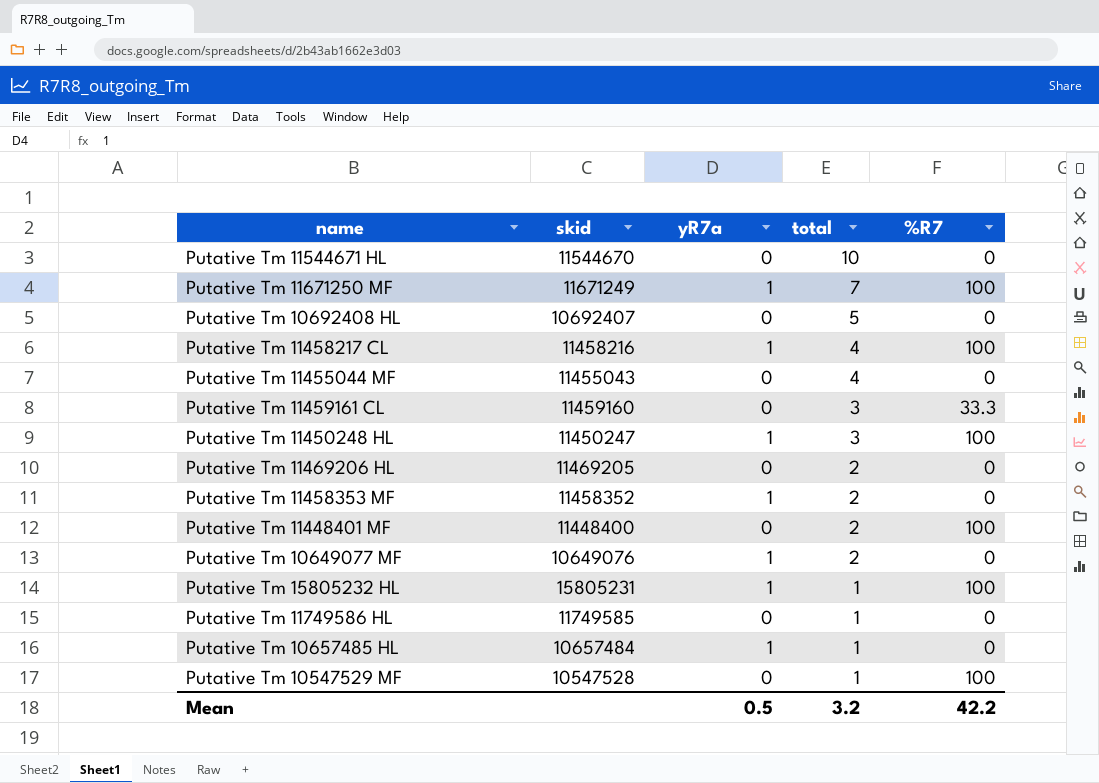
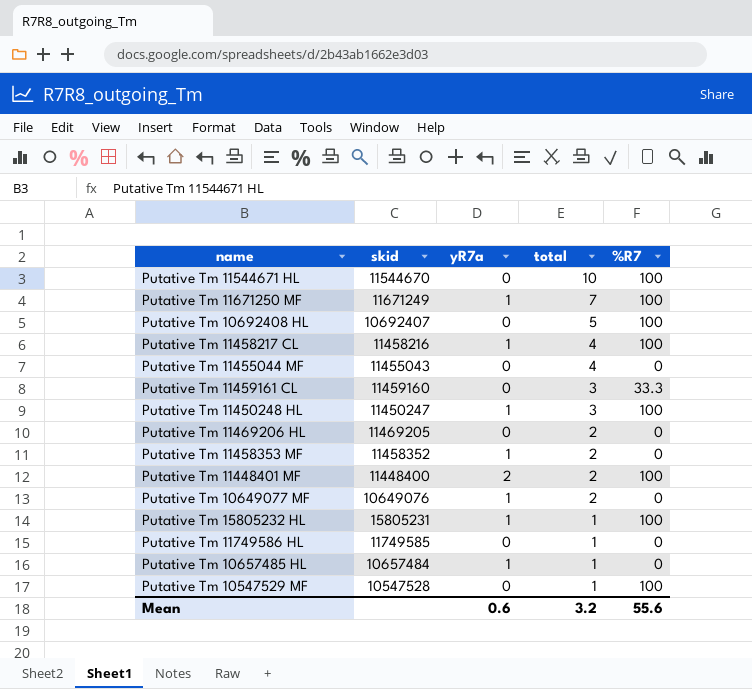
Putative Tm 11544671 HL | %R7: 0 -> 100
Putative Tm 10692408 HL | %R7: 0 -> 100
Putative Tm 11448401 MF | yR7a: 0 -> 2
Mean | yR7a: 0.5 -> 0.6
Mean | %R7: 42.2 -> 55.6

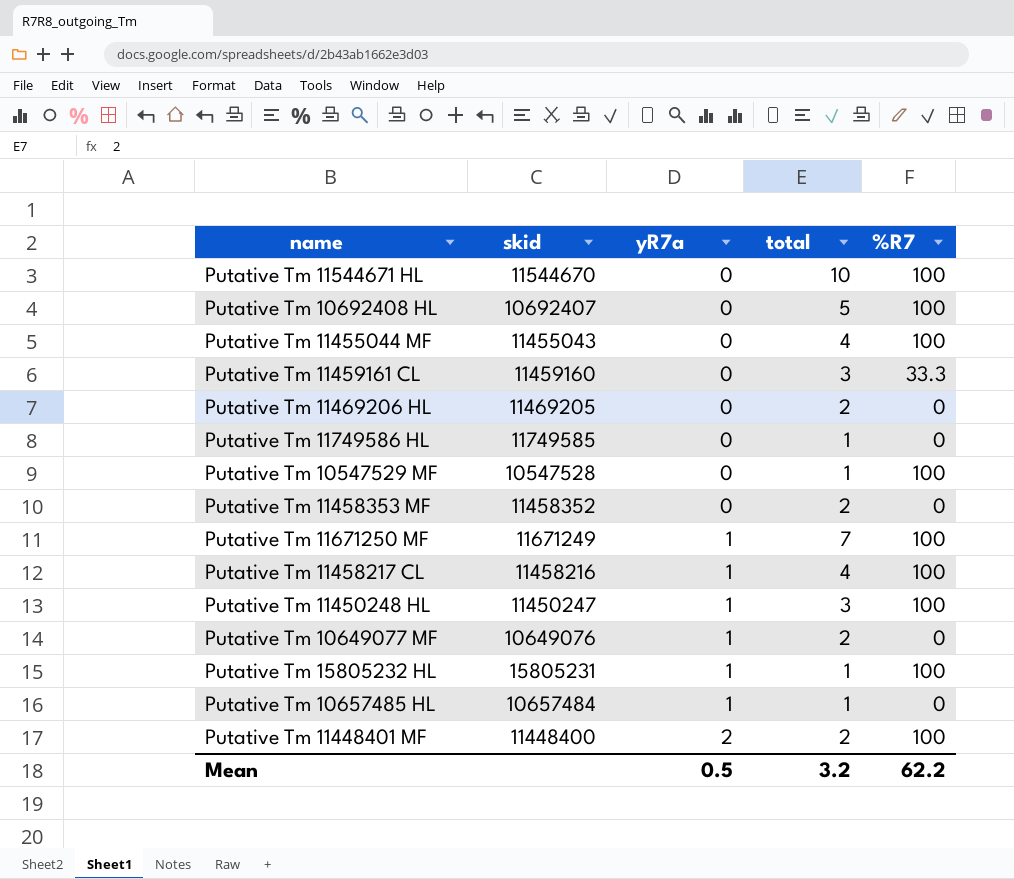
row order: total descending -> yR7a ascending
Putative Tm 11455044 MF | %R7: 0 -> 100
Putative Tm 11458353 MF | yR7a: 1 -> 0
Mean | yR7a: 0.6 -> 0.5
Mean | %R7: 55.6 -> 62.2

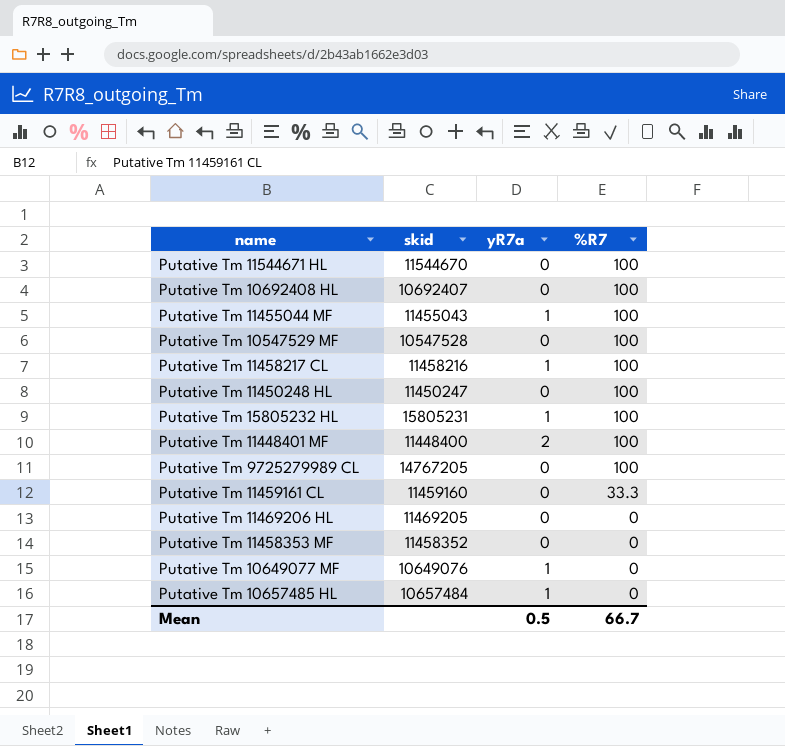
row order: yR7a ascending -> %R7 descending
column total | position: 4 -> none
row Putative Tm 11749586 HL: 11749585 | 0 | 1 | 0 -> none
row Putative Tm 11671250 MF: 11671249 | 1 | 7 | 100 -> none
Putative Tm 11455044 MF | yR7a: 0 -> 1
Putative Tm 11450248 HL | yR7a: 1 -> 0
row Putative Tm 9725279989 CL: none -> 14767205 | 0 | 100
Mean | %R7: 62.2 -> 66.7

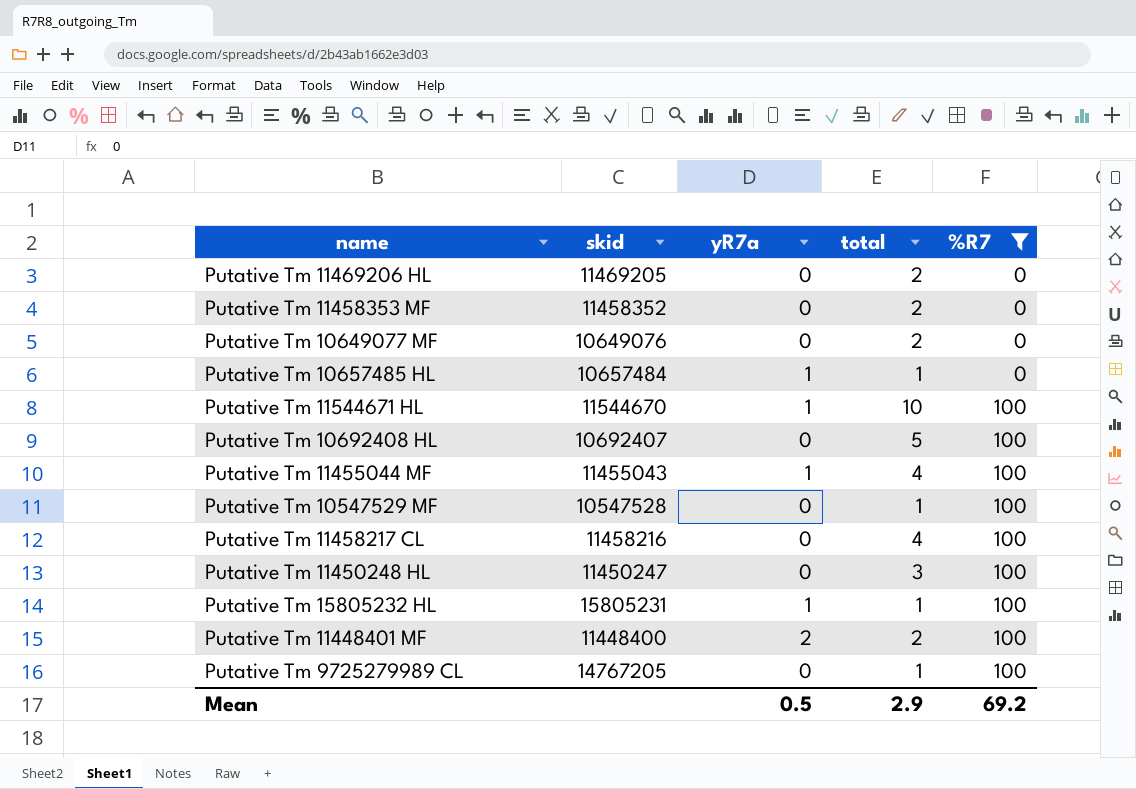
filter: none -> %R7 != 33.3
row order: %R7 descending -> %R7 ascending
column total | position: none -> 4
Putative Tm 10649077 MF | yR7a: 1 -> 0
Putative Tm 11544671 HL | yR7a: 0 -> 1
Putative Tm 11458217 CL | yR7a: 1 -> 0
Mean | %R7: 66.7 -> 69.2

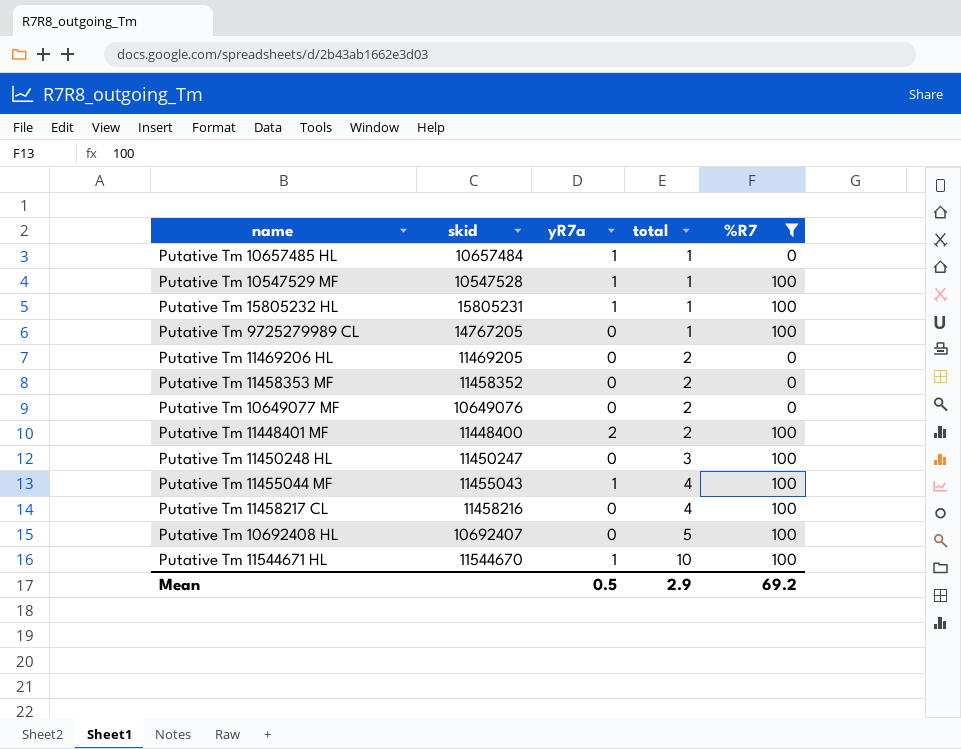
row order: %R7 ascending -> total ascending
Putative Tm 10547529 MF | yR7a: 0 -> 1

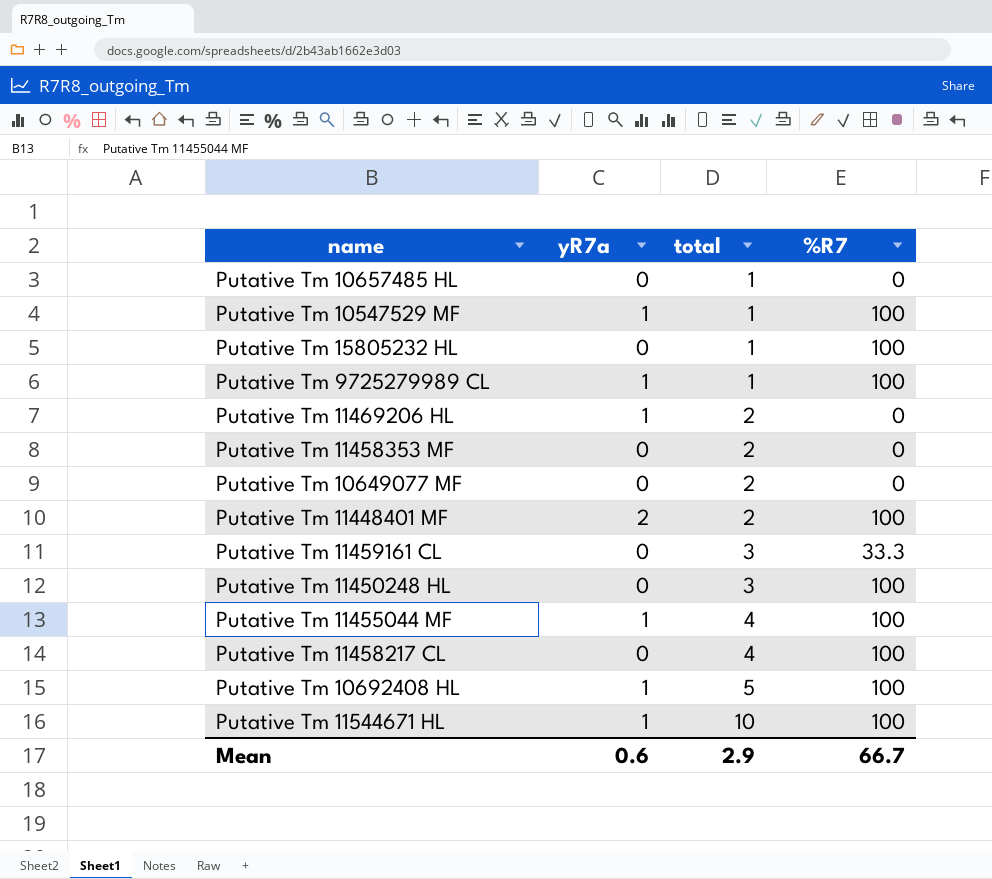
filter: %R7 != 33.3 -> none
column skid | position: 2 -> none
Putative Tm 10657485 HL | yR7a: 1 -> 0
Putative Tm 15805232 HL | yR7a: 1 -> 0
Putative Tm 9725279989 CL | yR7a: 0 -> 1
Putative Tm 11469206 HL | yR7a: 0 -> 1
Putative Tm 10692408 HL | yR7a: 0 -> 1
Mean | yR7a: 0.5 -> 0.6
Mean | %R7: 69.2 -> 66.7

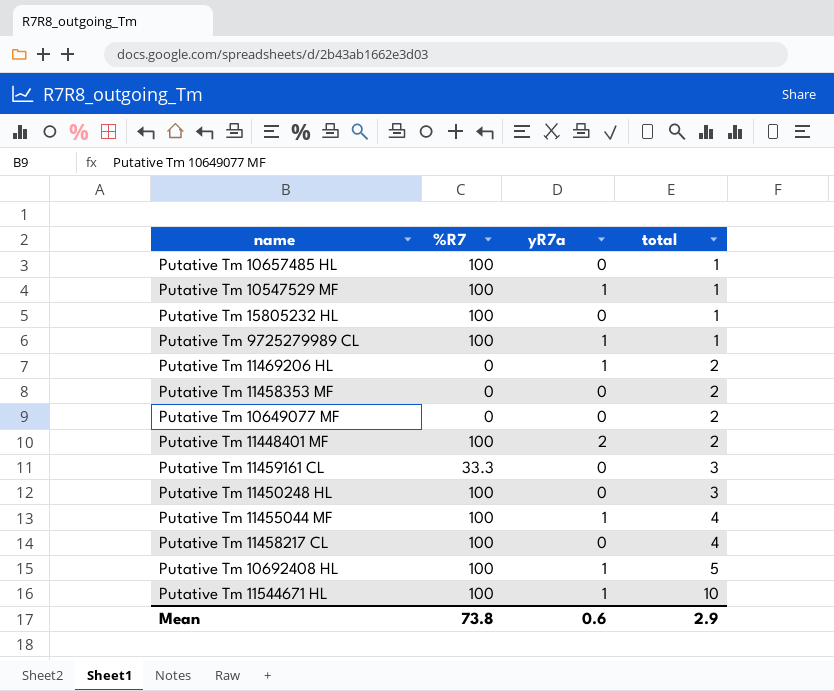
column %R7 | position: 4 -> 2
Putative Tm 10657485 HL | %R7: 0 -> 100
Mean | %R7: 66.7 -> 73.8

